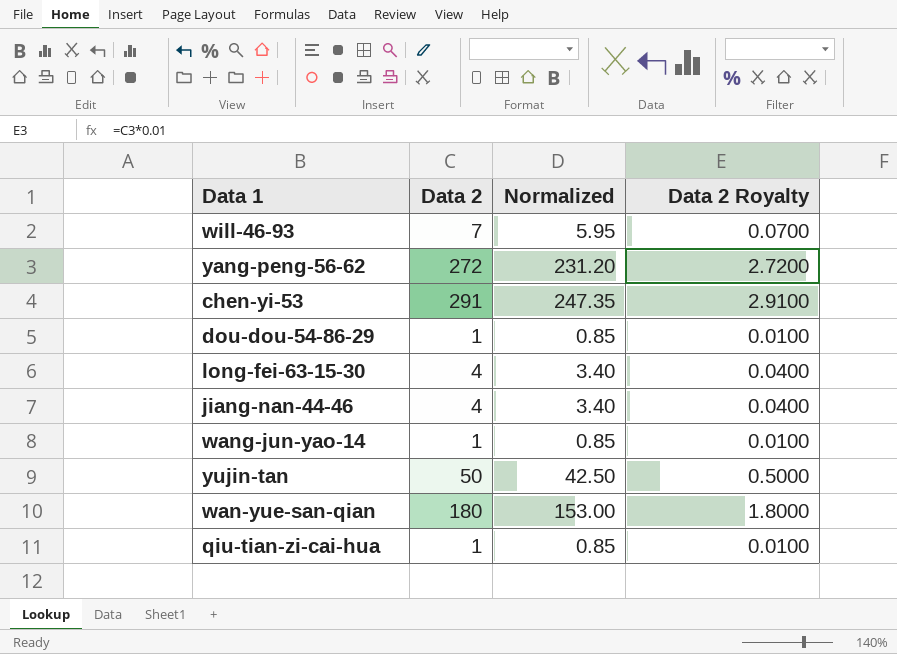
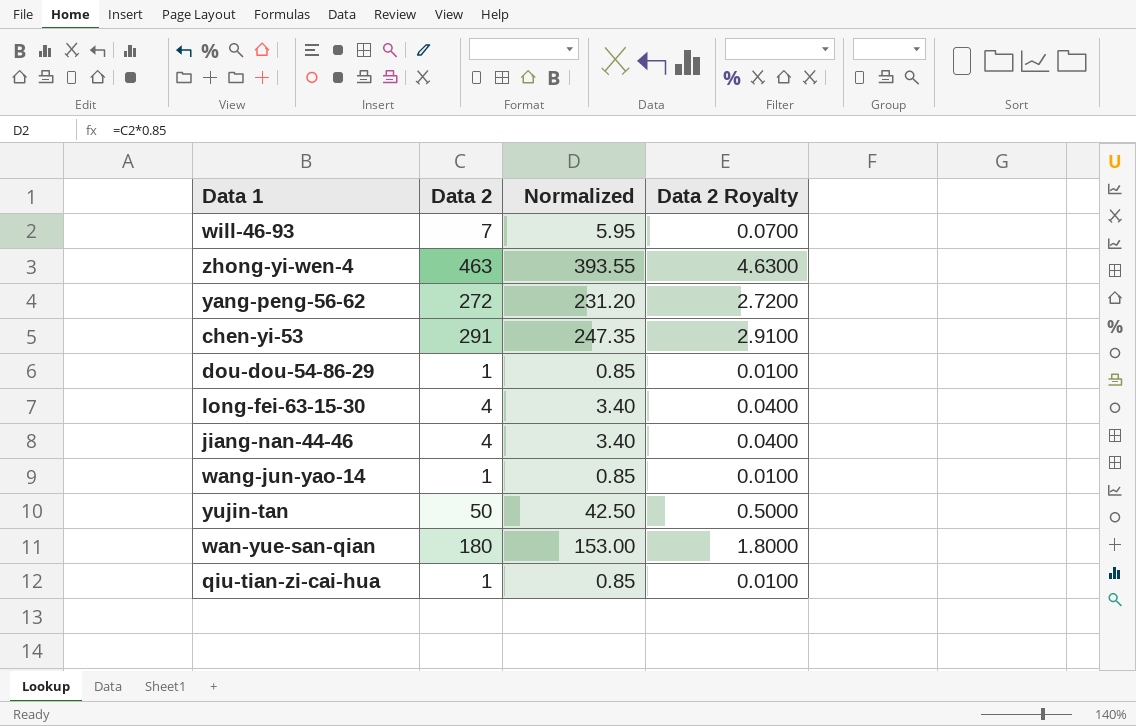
row zhong-yi-wen-4: none -> 463 | 393.55 | 4.6300

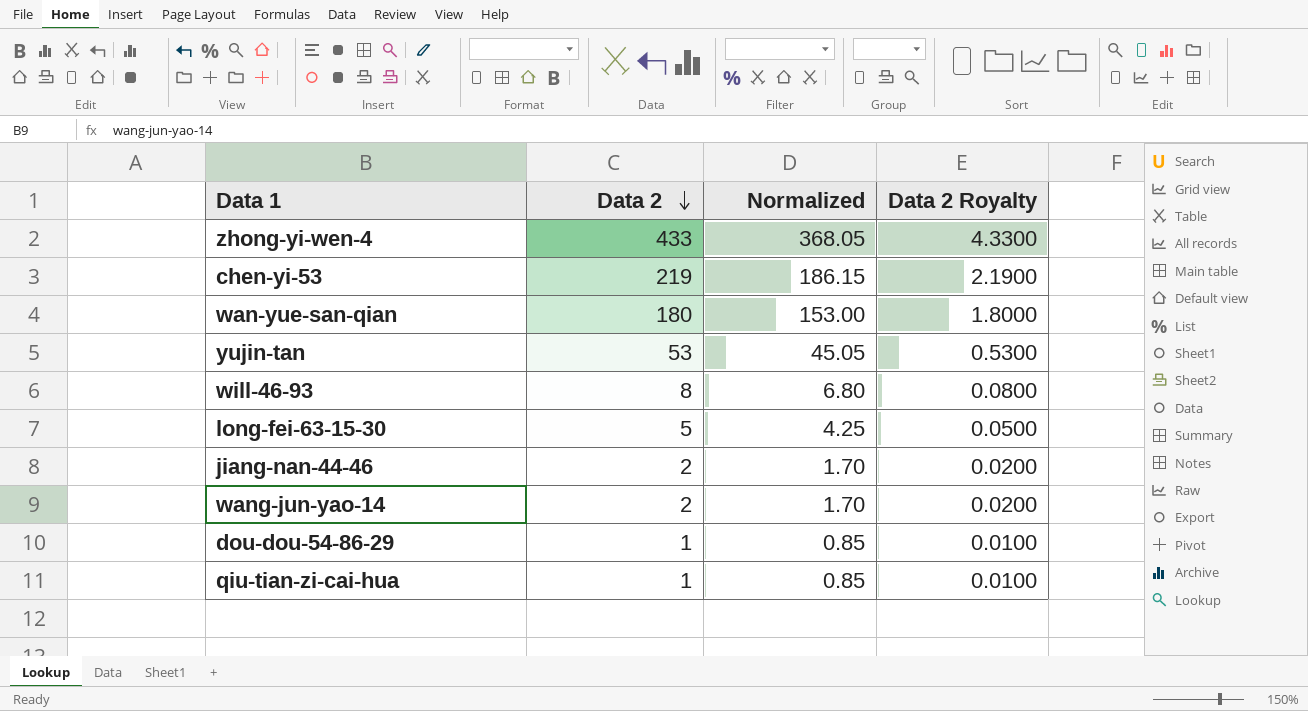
row order: none -> Data 2 descending
row yang-peng-56-62: 272 | 231.20 | 2.7200 -> none
zhong-yi-wen-4 | Data 2: 463 -> 433
zhong-yi-wen-4 | Normalized: 393.55 -> 368.05
zhong-yi-wen-4 | Data 2 Royalty: 4.6300 -> 4.3300
chen-yi-53 | Data 2: 291 -> 219
chen-yi-53 | Normalized: 247.35 -> 186.15
chen-yi-53 | Data 2 Royalty: 2.9100 -> 2.1900
yujin-tan | Data 2: 50 -> 53
yujin-tan | Normalized: 42.50 -> 45.05
yujin-tan | Data 2 Royalty: 0.5000 -> 0.5300
will-46-93 | Data 2: 7 -> 8
will-46-93 | Normalized: 5.95 -> 6.80
will-46-93 | Data 2 Royalty: 0.0700 -> 0.0800
long-fei-63-15-30 | Data 2: 4 -> 5
long-fei-63-15-30 | Normalized: 3.40 -> 4.25
long-fei-63-15-30 | Data 2 Royalty: 0.0400 -> 0.0500
jiang-nan-44-46 | Data 2: 4 -> 2
jiang-nan-44-46 | Normalized: 3.40 -> 1.70
jiang-nan-44-46 | Data 2 Royalty: 0.0400 -> 0.0200
wang-jun-yao-14 | Data 2: 1 -> 2
wang-jun-yao-14 | Normalized: 0.85 -> 1.70
wang-jun-yao-14 | Data 2 Royalty: 0.0100 -> 0.0200

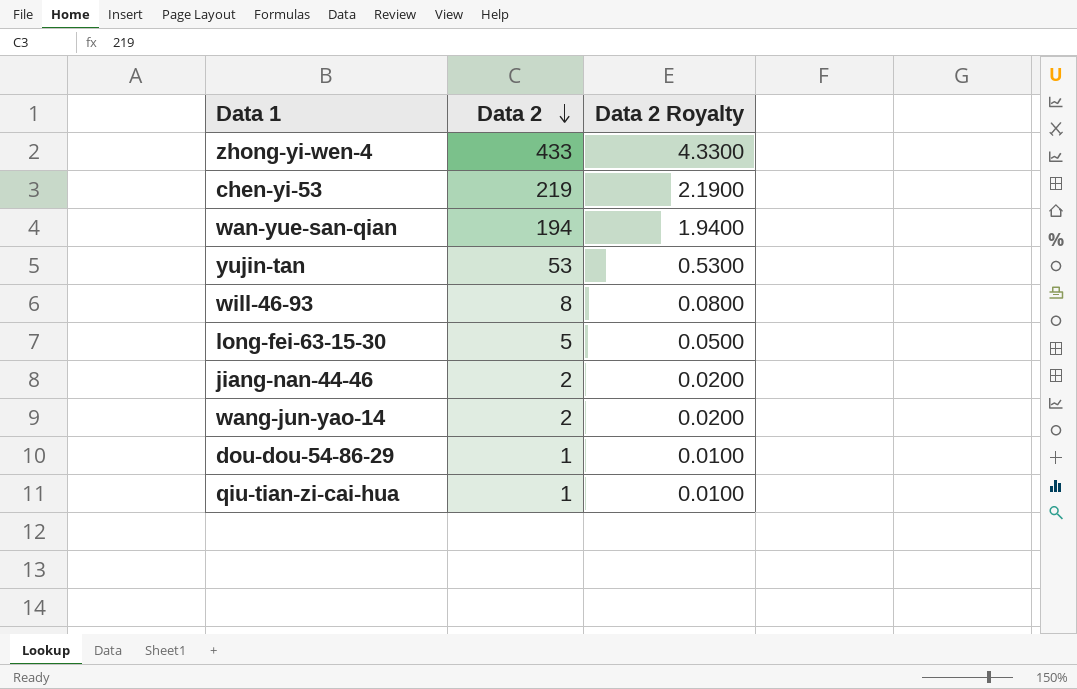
column Normalized | formula: [Data 2] * 0.85 -> none
wan-yue-san-qian | Data 2: 180 -> 194
wan-yue-san-qian | Data 2 Royalty: 1.8000 -> 1.9400

